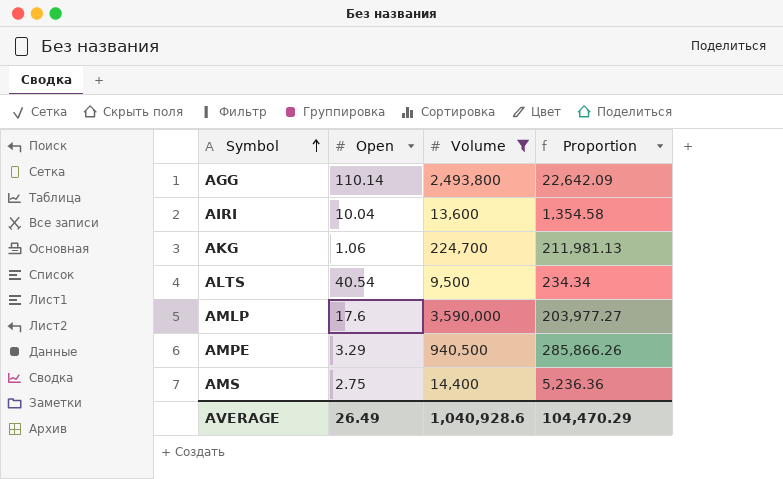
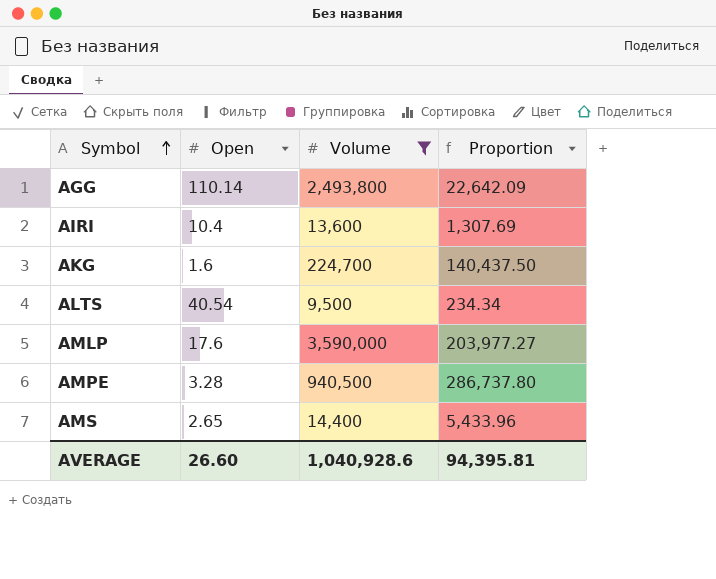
AIRI | Open: 10.04 -> 10.4
AIRI | Proportion: 1,354.58 -> 1,307.69
AKG | Open: 1.06 -> 1.6
AKG | Proportion: 211,981.13 -> 140,437.50
AMPE | Open: 3.29 -> 3.28
AMPE | Proportion: 285,866.26 -> 286,737.80
AMS | Open: 2.75 -> 2.65
AMS | Proportion: 5,236.36 -> 5,433.96
AVERAGE | Open: 26.49 -> 26.60
AVERAGE | Proportion: 104,470.29 -> 94,395.81

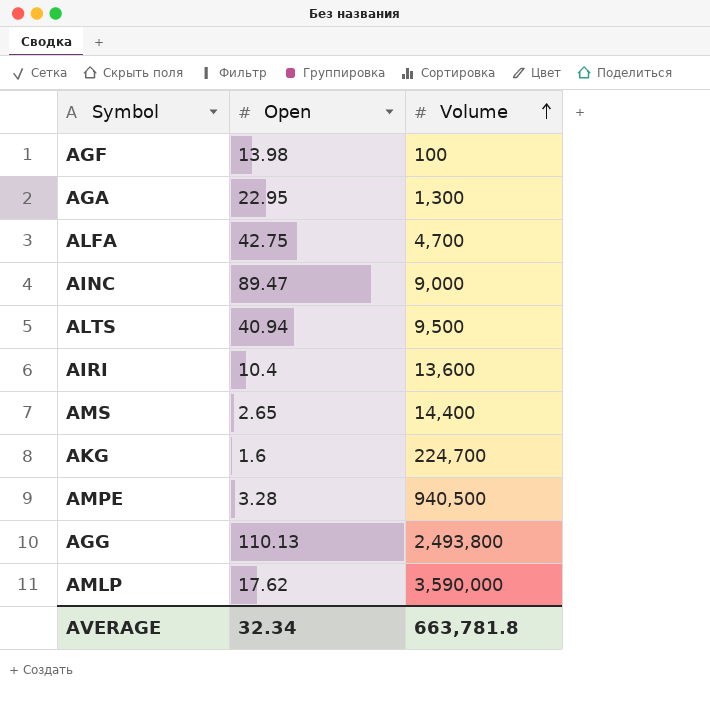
filter: Volume >= 9,500 -> none
row order: Symbol ascending -> Volume ascending
column Proportion | formula: [Volume] / [Open] -> none
ALTS | Open: 40.54 -> 40.94
AGG | Open: 110.14 -> 110.13
AMLP | Open: 17.6 -> 17.62
AVERAGE | Open: 26.60 -> 32.34
AVERAGE | Volume: 1,040,928.6 -> 663,781.8

